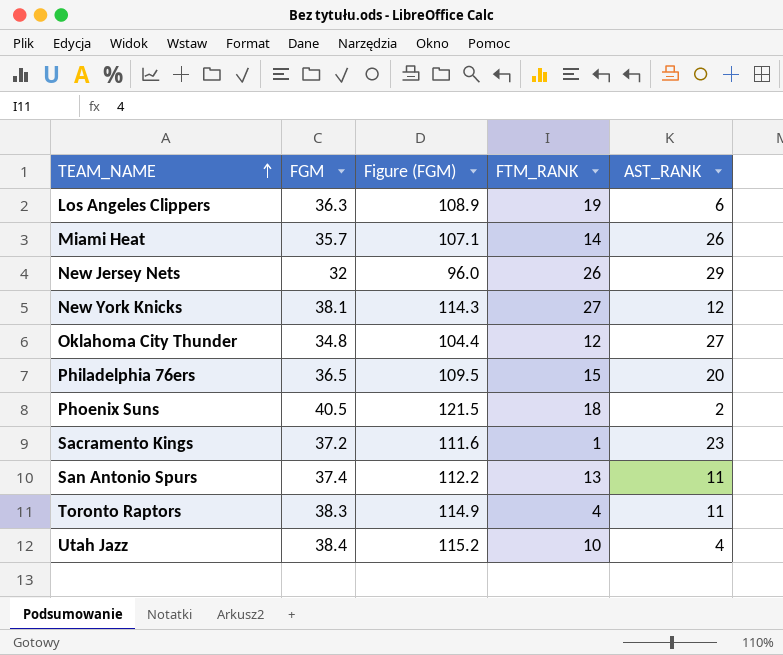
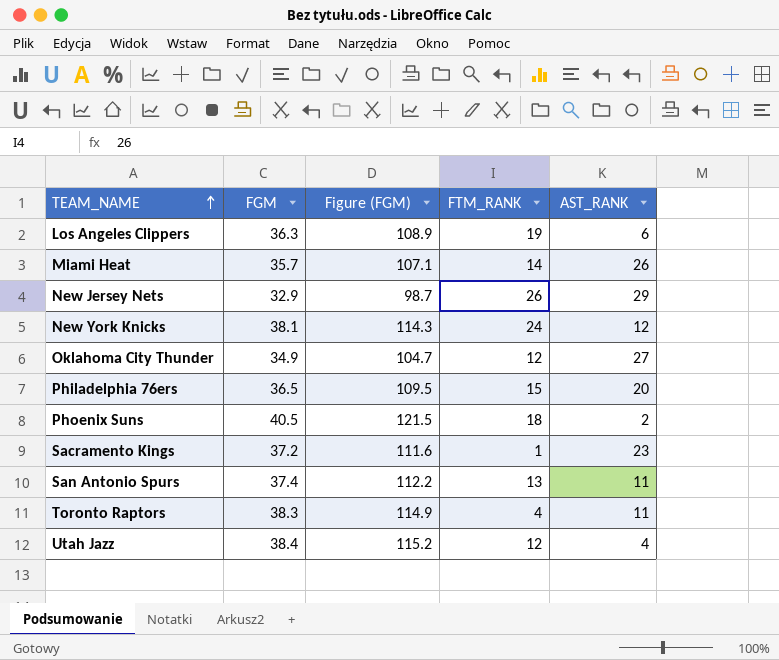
New Jersey Nets | FGM: 32 -> 32.9
New Jersey Nets | Figure (FGM): 96.0 -> 98.7
New York Knicks | FTM_RANK: 27 -> 24
Oklahoma City Thunder | FGM: 34.8 -> 34.9
Oklahoma City Thunder | Figure (FGM): 104.4 -> 104.7
Utah Jazz | FTM_RANK: 10 -> 12

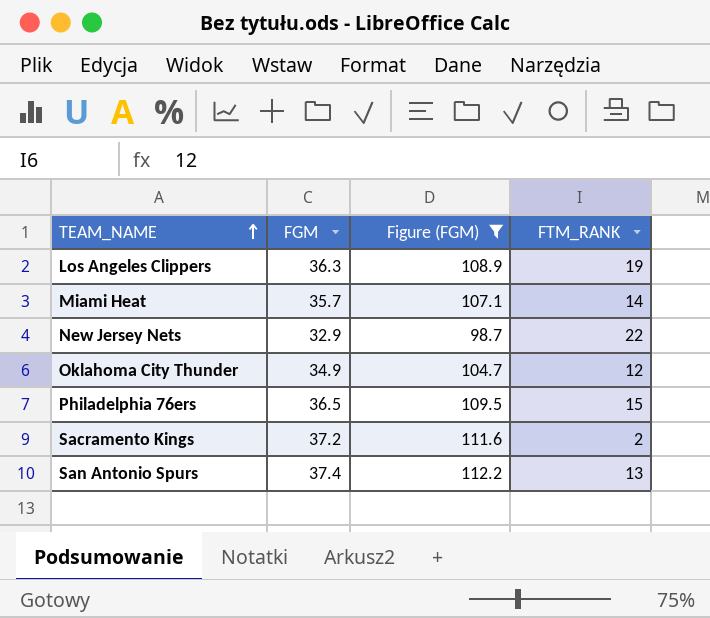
filter: none -> Figure (FGM) <= 112.2
column AST_RANK | position: 5 -> none
New Jersey Nets | FTM_RANK: 26 -> 22
Sacramento Kings | FTM_RANK: 1 -> 2

